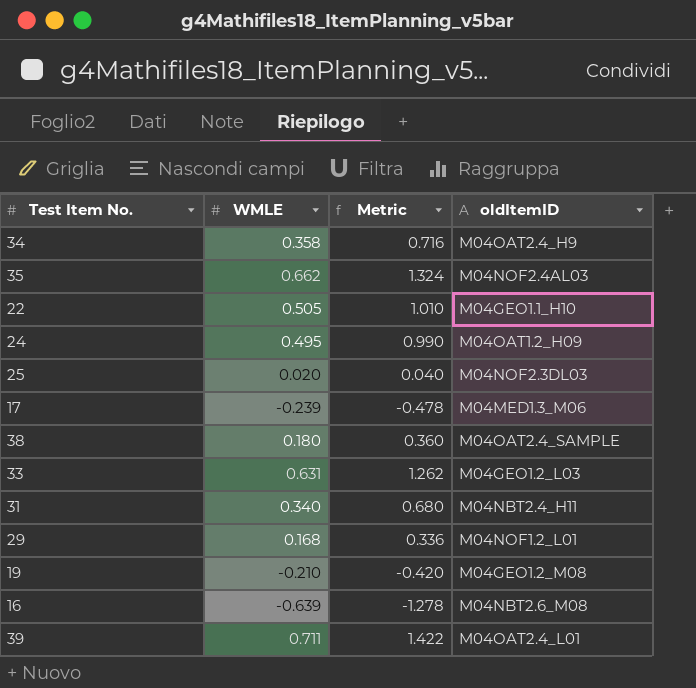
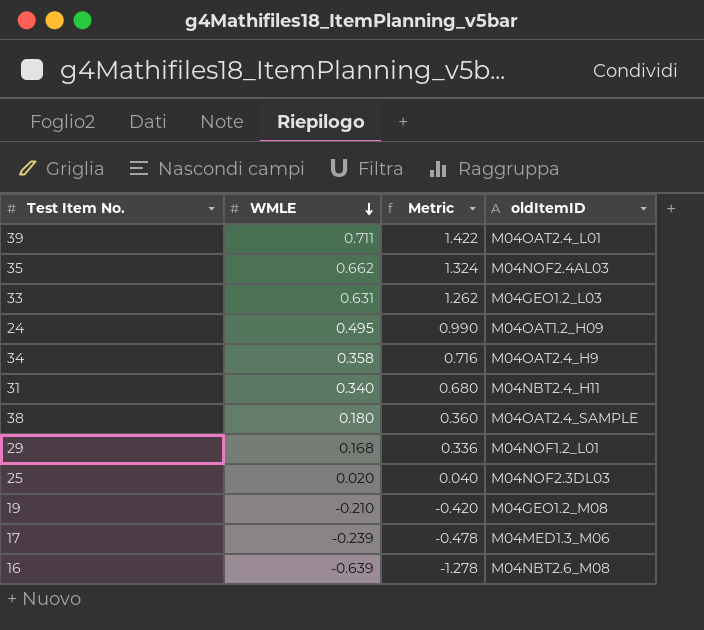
row order: none -> WMLE descending
row 22: 0.505 | 1.010 | M04GEO1.1_H10 -> none

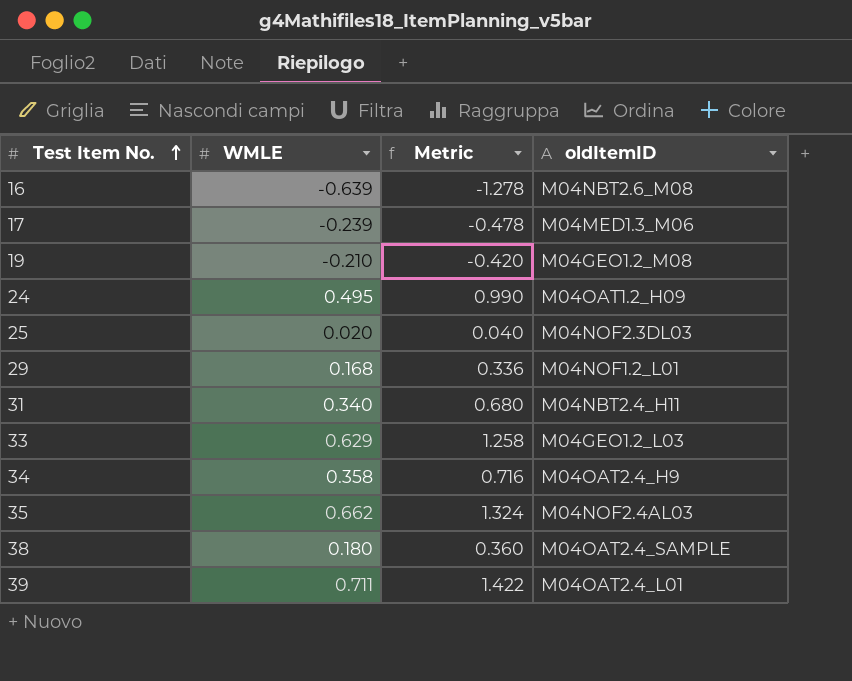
row order: WMLE descending -> Test Item No. ascending
33 | WMLE: 0.631 -> 0.629
33 | Metric: 1.262 -> 1.258

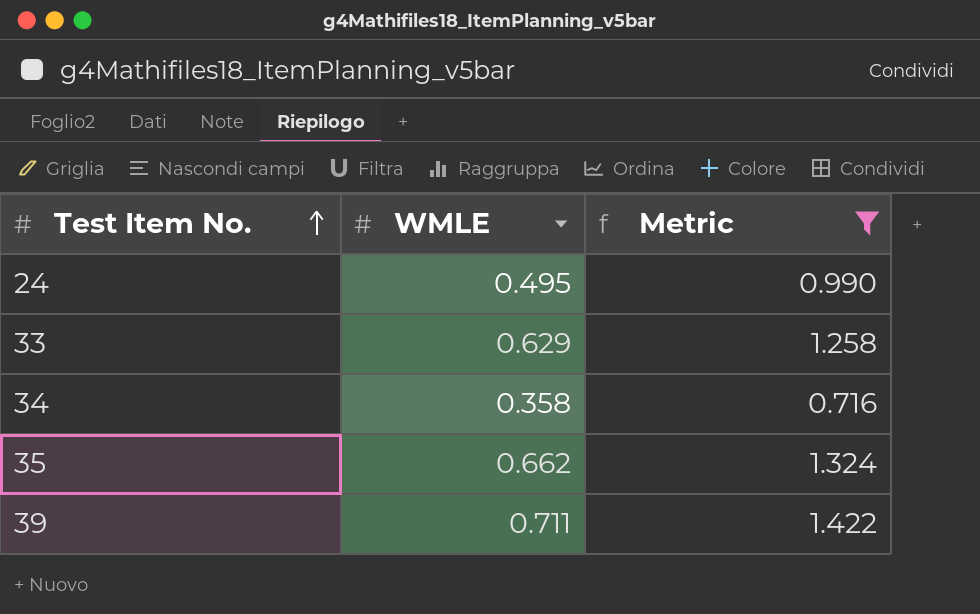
filter: none -> Metric >= 0.716
column oldItemID | position: 4 -> none

